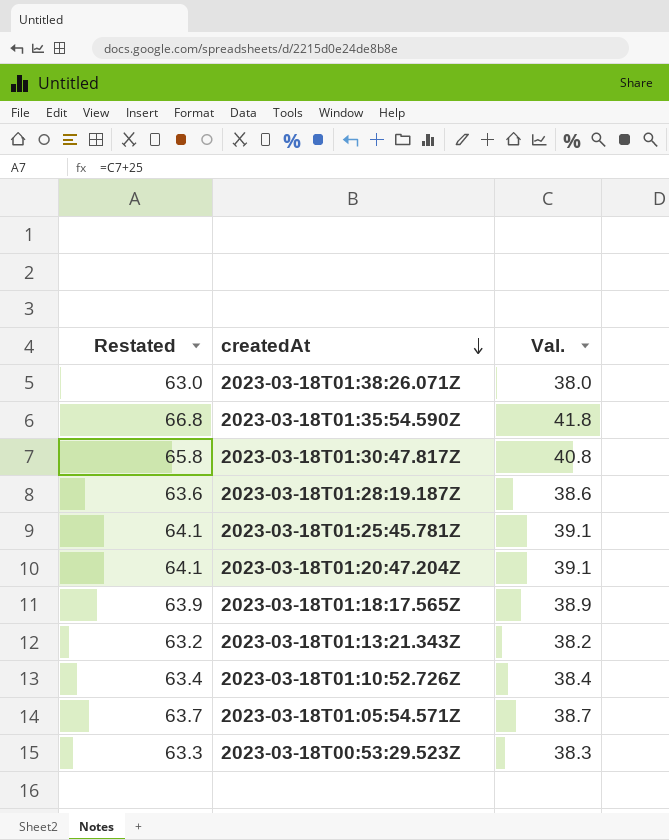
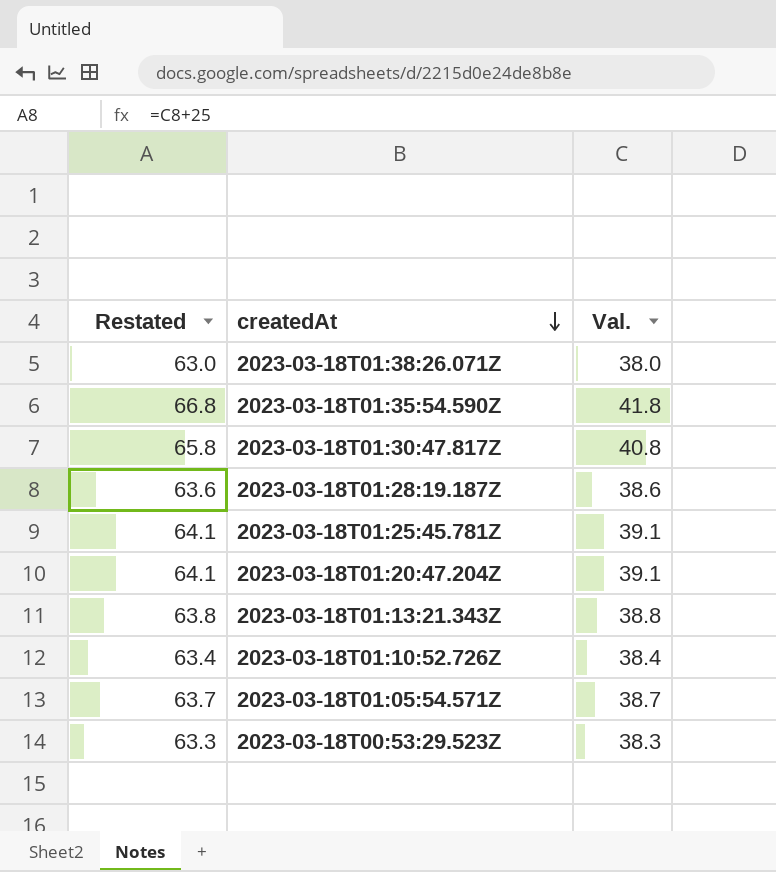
row 2023-03-18T01:18:17.565Z: 63.9 | 38.9 -> none
2023-03-18T01:13:21.343Z | Restated: 63.2 -> 63.8
2023-03-18T01:13:21.343Z | Val.: 38.2 -> 38.8

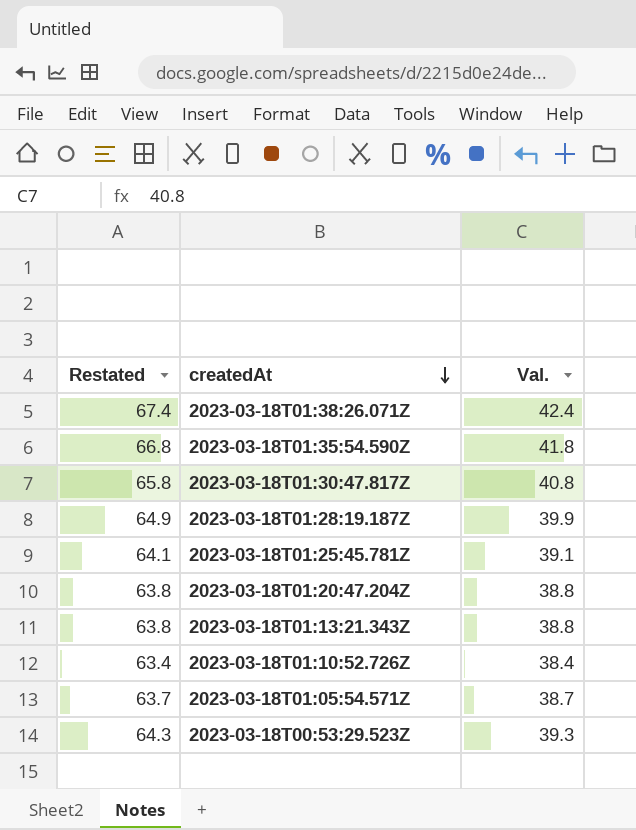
2023-03-18T01:38:26.071Z | Restated: 63.0 -> 67.4
2023-03-18T01:38:26.071Z | Val.: 38.0 -> 42.4
2023-03-18T01:28:19.187Z | Restated: 63.6 -> 64.9
2023-03-18T01:28:19.187Z | Val.: 38.6 -> 39.9
2023-03-18T01:20:47.204Z | Restated: 64.1 -> 63.8
2023-03-18T01:20:47.204Z | Val.: 39.1 -> 38.8
2023-03-18T00:53:29.523Z | Restated: 63.3 -> 64.3
2023-03-18T00:53:29.523Z | Val.: 38.3 -> 39.3

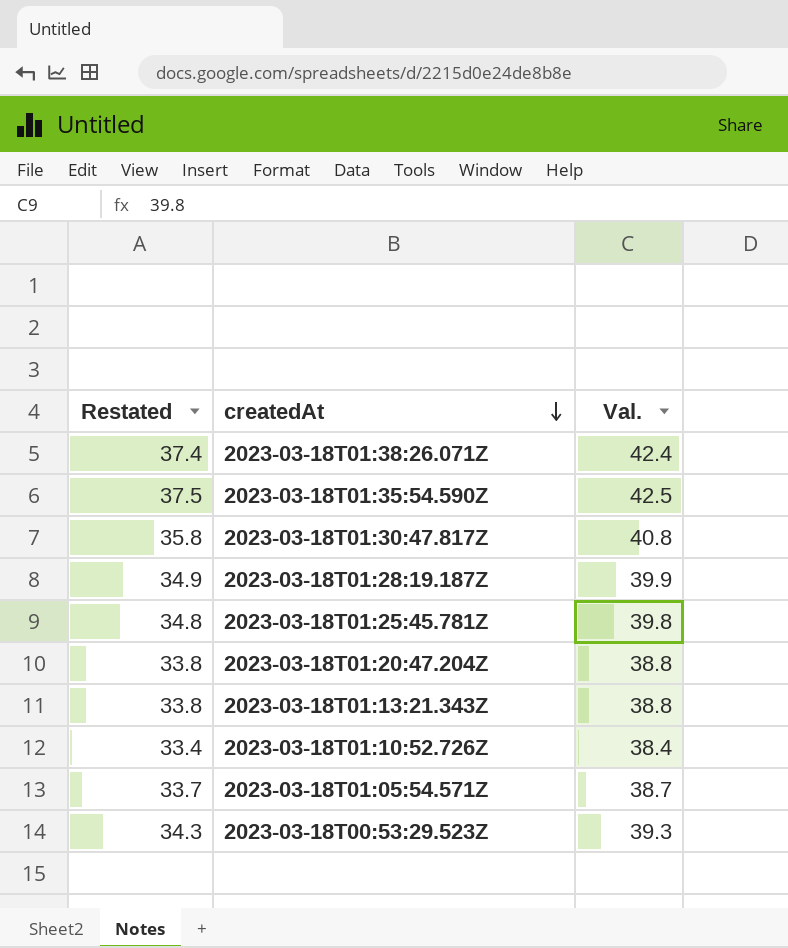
column Restated | formula: [Val.] + 25 -> [Val.] - 5
2023-03-18T01:35:54.590Z | Val.: 41.8 -> 42.5
2023-03-18T01:25:45.781Z | Val.: 39.1 -> 39.8

